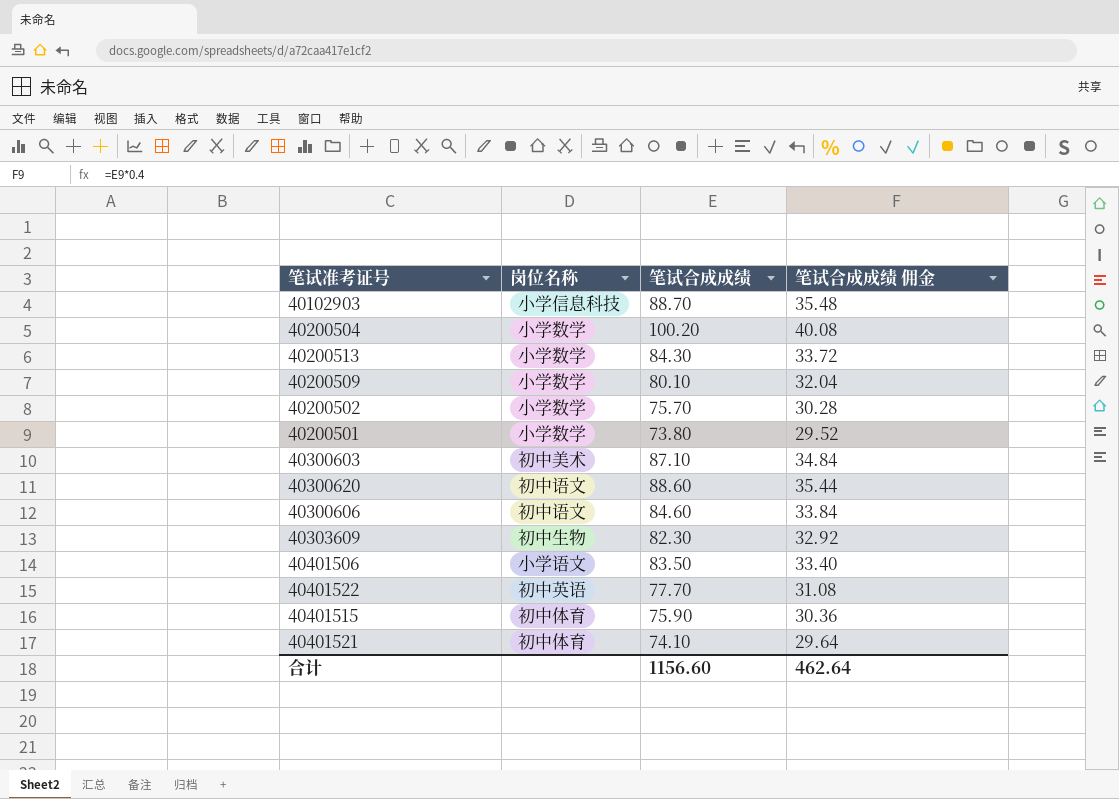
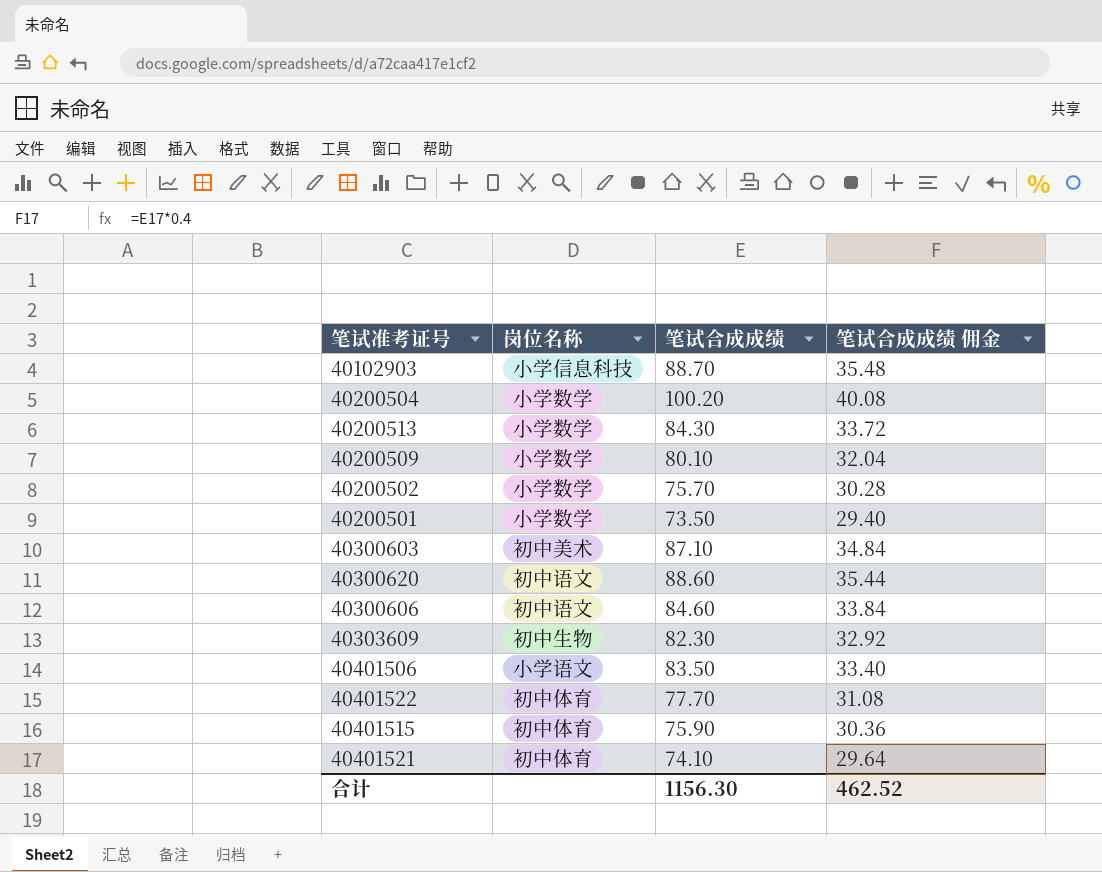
40200501 | 笔试合成成绩: 73.80 -> 73.50
40200501 | 笔试合成成绩 佣金: 29.52 -> 29.40
40401522 | 岗位名称: 初中英语 -> 初中体育
合计 | 笔试合成成绩: 1156.60 -> 1156.30
合计 | 笔试合成成绩 佣金: 462.64 -> 462.52

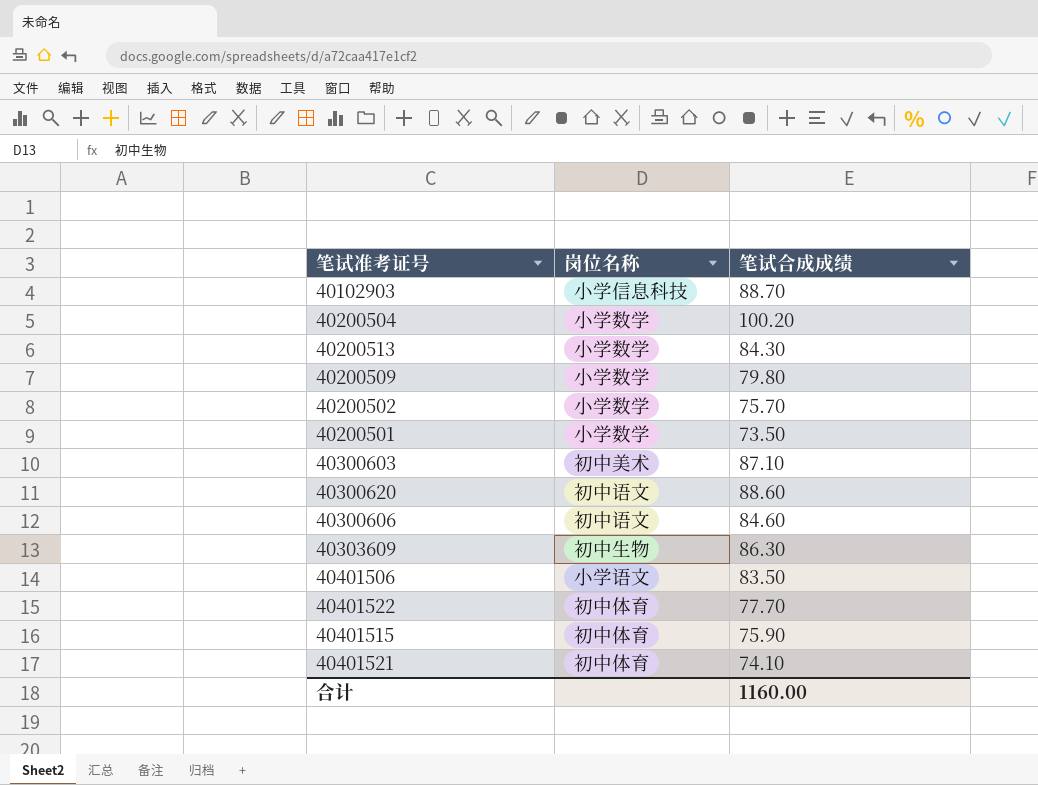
column 笔试合成成绩 佣金 | formula: [笔试合成成绩] * 0.4 -> none
40200509 | 笔试合成成绩: 80.10 -> 79.80
40303609 | 笔试合成成绩: 82.30 -> 86.30
合计 | 笔试合成成绩: 1156.30 -> 1160.00

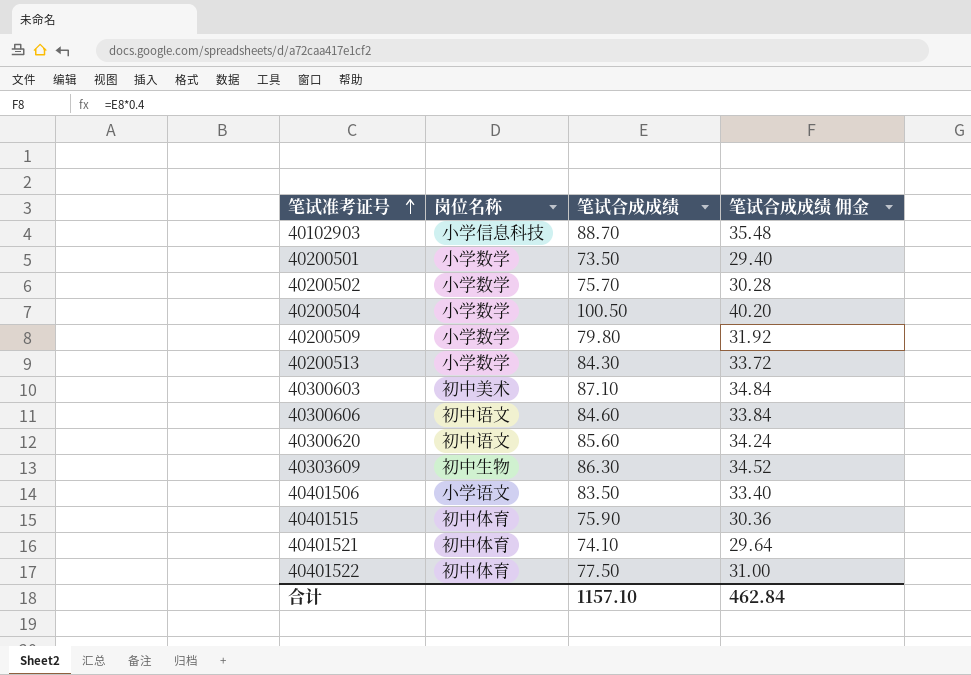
row order: none -> 笔试准考证号 ascending
column 笔试合成成绩 佣金 | formula: none -> [笔试合成成绩] * 0.4
40200504 | 笔试合成成绩: 100.20 -> 100.50
40300620 | 笔试合成成绩: 88.60 -> 85.60
40401522 | 笔试合成成绩: 77.70 -> 77.50
合计 | 笔试合成成绩: 1160.00 -> 1157.10

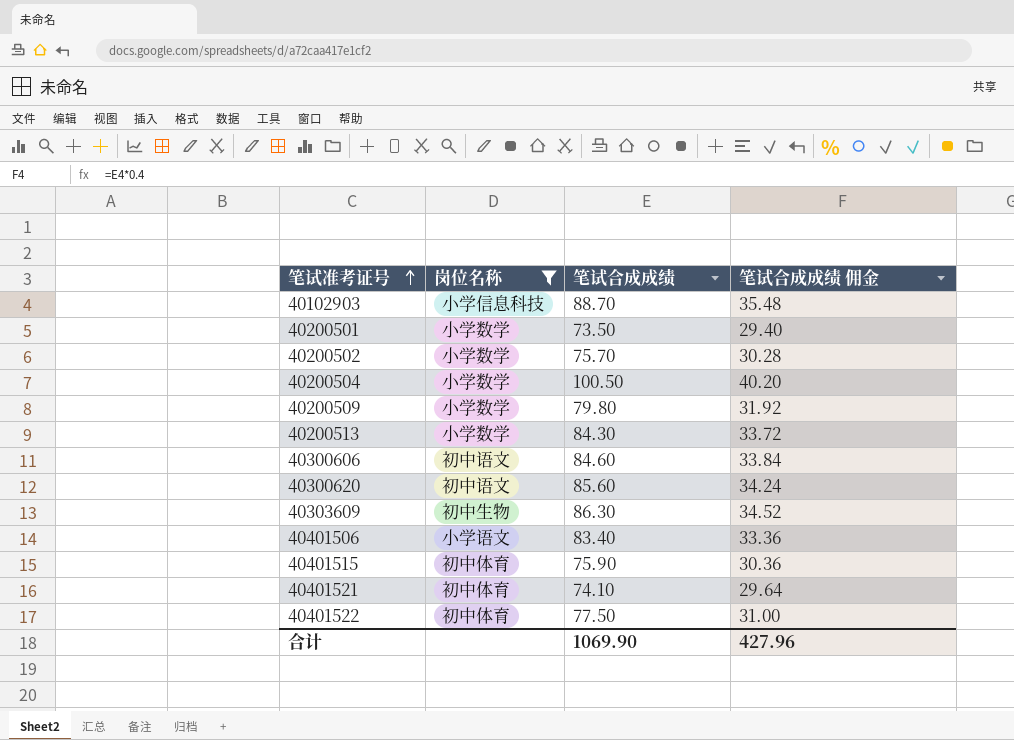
filter: none -> 岗位名称 != 初中美术
40401506 | 笔试合成成绩: 83.50 -> 83.40
40401506 | 笔试合成成绩 佣金: 33.40 -> 33.36
合计 | 笔试合成成绩: 1157.10 -> 1069.90
合计 | 笔试合成成绩 佣金: 462.84 -> 427.96

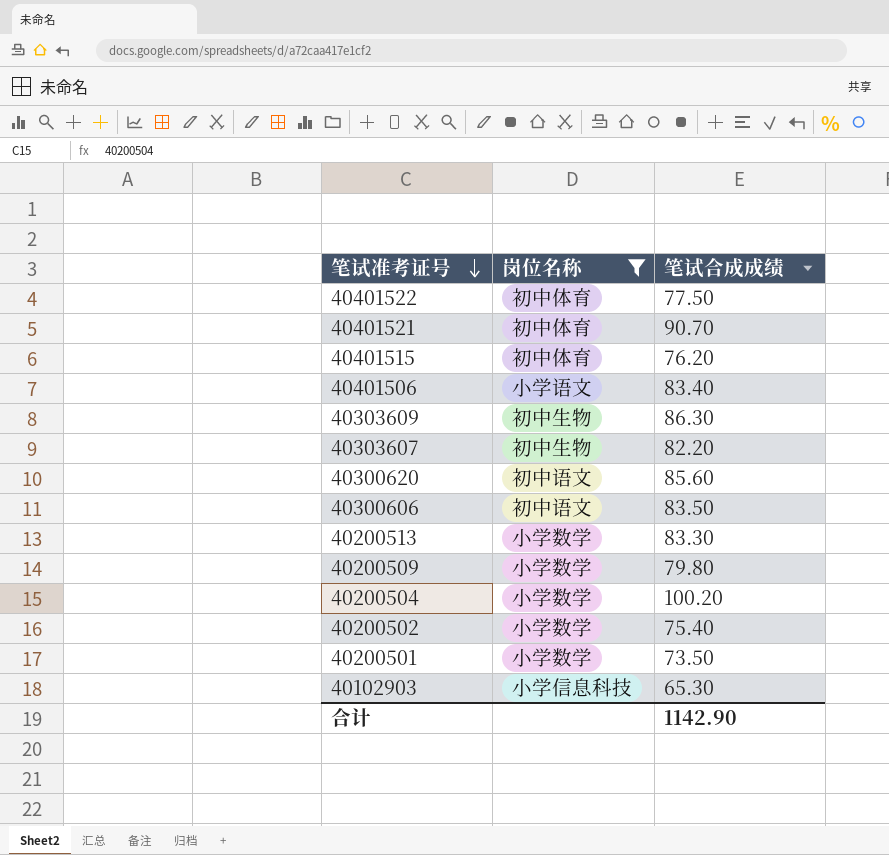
row order: 笔试准考证号 ascending -> 笔试准考证号 descending
column 笔试合成成绩 佣金 | formula: [笔试合成成绩] * 0.4 -> none
40401521 | 笔试合成成绩: 74.10 -> 90.70
40401515 | 笔试合成成绩: 75.90 -> 76.20
row 40303607: none -> 初中生物 | 82.20
40300606 | 笔试合成成绩: 84.60 -> 83.50
40200513 | 笔试合成成绩: 84.30 -> 83.30
40200504 | 笔试合成成绩: 100.50 -> 100.20
40200502 | 笔试合成成绩: 75.70 -> 75.40
40102903 | 笔试合成成绩: 88.70 -> 65.30
合计 | 笔试合成成绩: 1069.90 -> 1142.90

